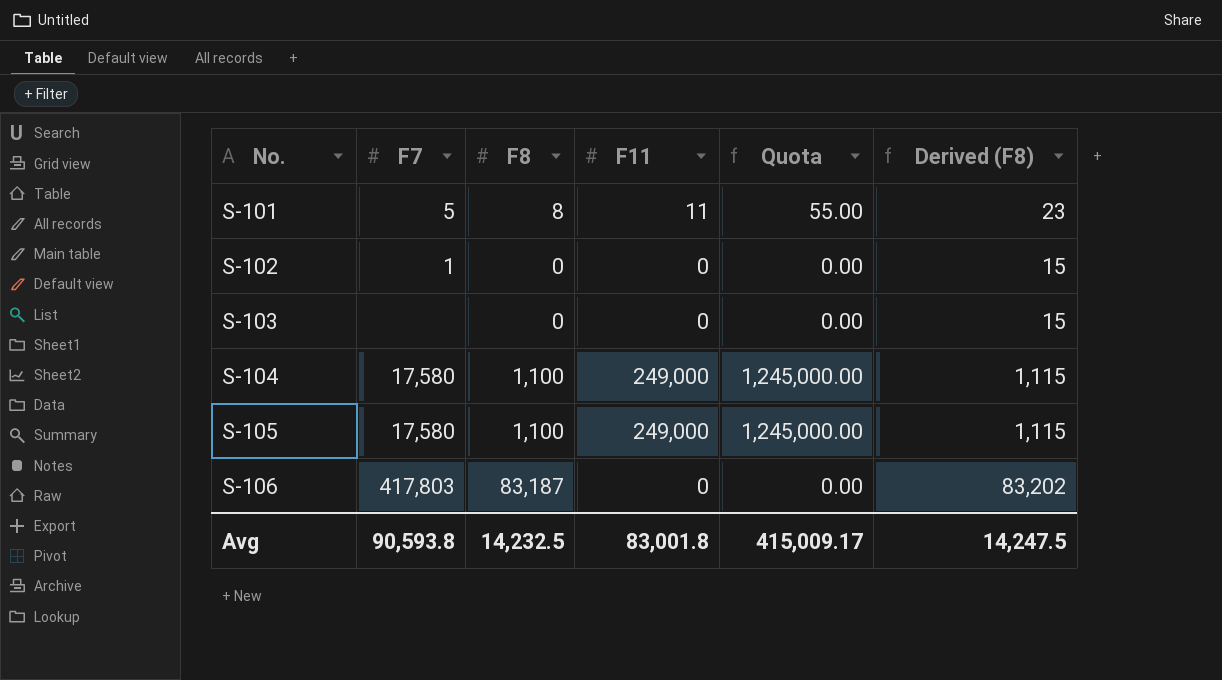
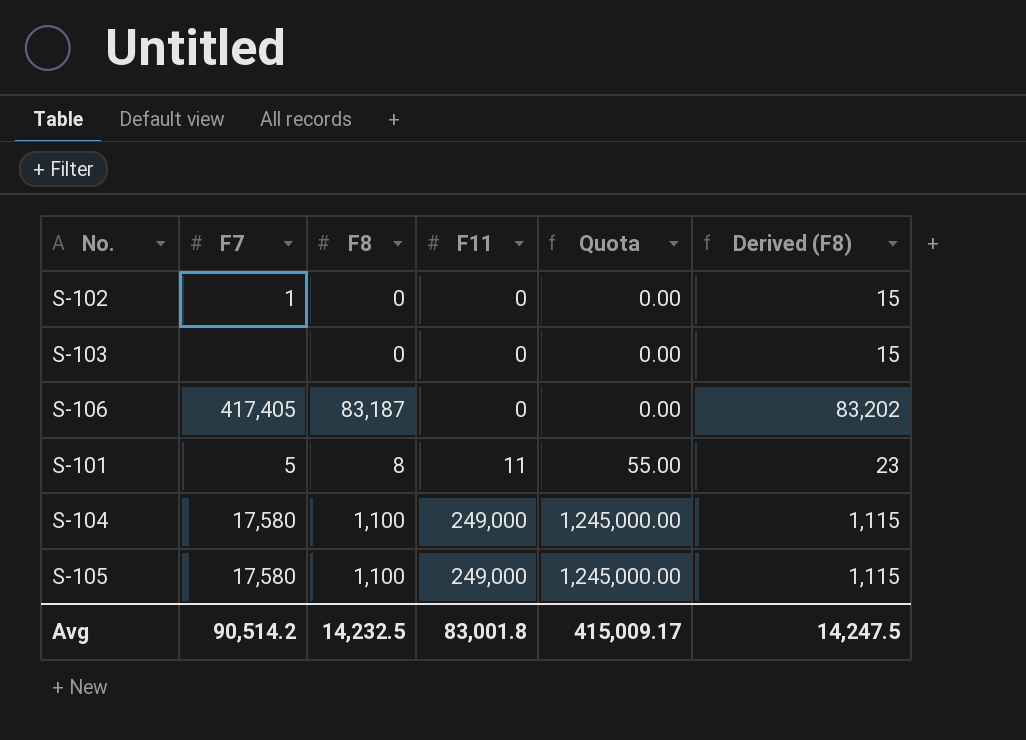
row order: No. ascending -> F11 ascending
S-106 | F7: 417,803 -> 417,405
Avg | F7: 90,593.8 -> 90,514.2

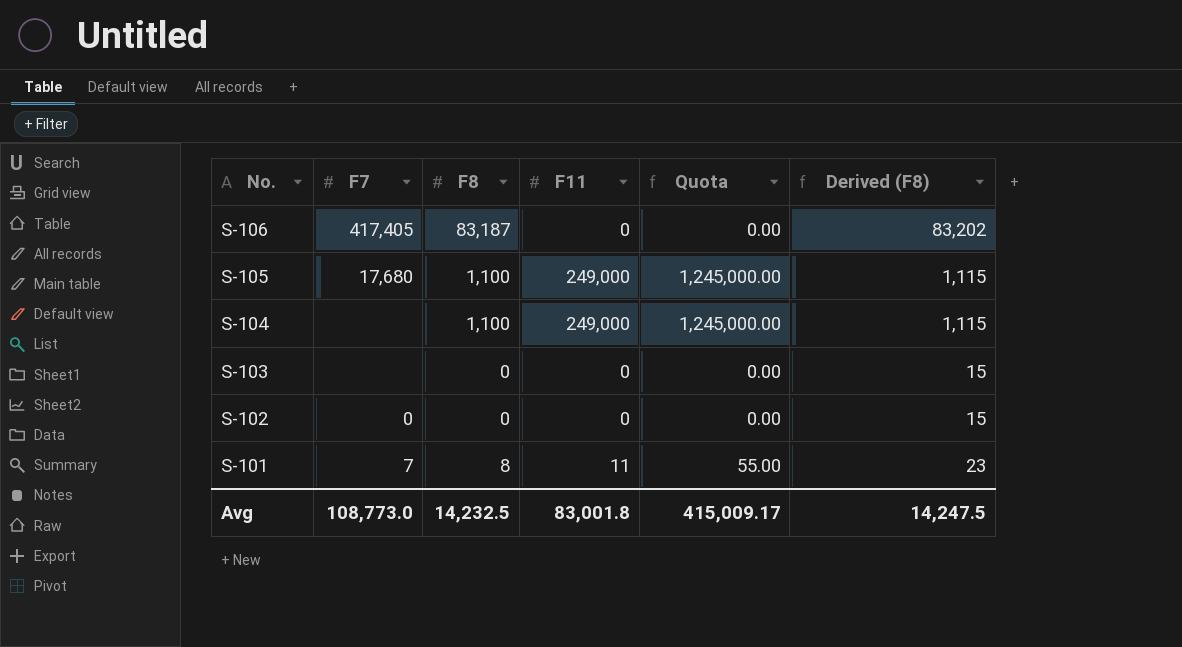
row order: F11 ascending -> No. descending
S-105 | F7: 17,580 -> 17,680
S-104 | F7: 17,580 -> none
S-102 | F7: 1 -> 0
S-101 | F7: 5 -> 7
Avg | F7: 90,514.2 -> 108,773.0

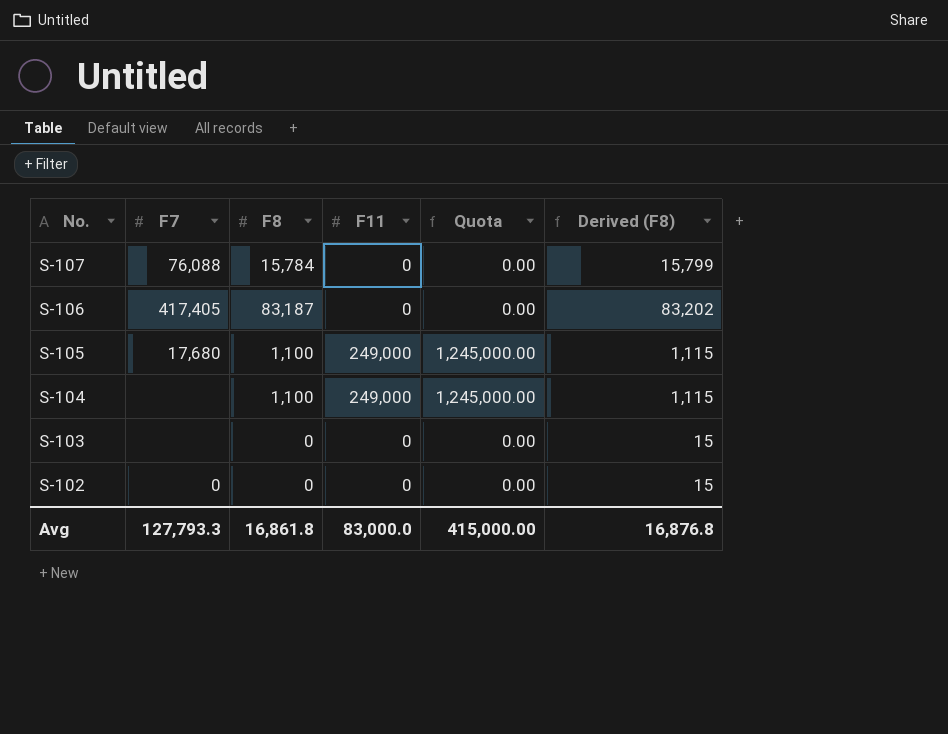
row S-101: 7 | 8 | 11 | 55.00 | 23 -> none
row S-107: none -> 76,088 | 15,784 | 0 | 0.00 | 15,799
Avg | F7: 108,773.0 -> 127,793.3
Avg | F8: 14,232.5 -> 16,861.8
Avg | F11: 83,001.8 -> 83,000.0
Avg | Quota: 415,009.17 -> 415,000.00
Avg | Derived (F8): 14,247.5 -> 16,876.8

